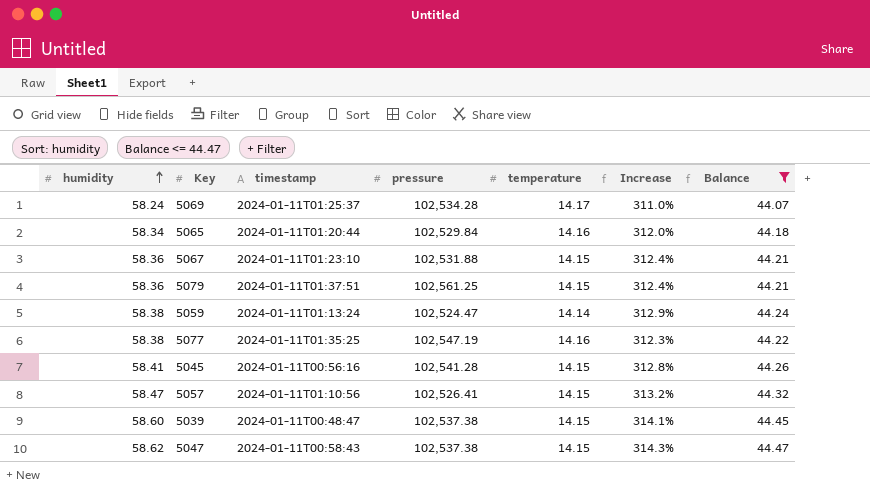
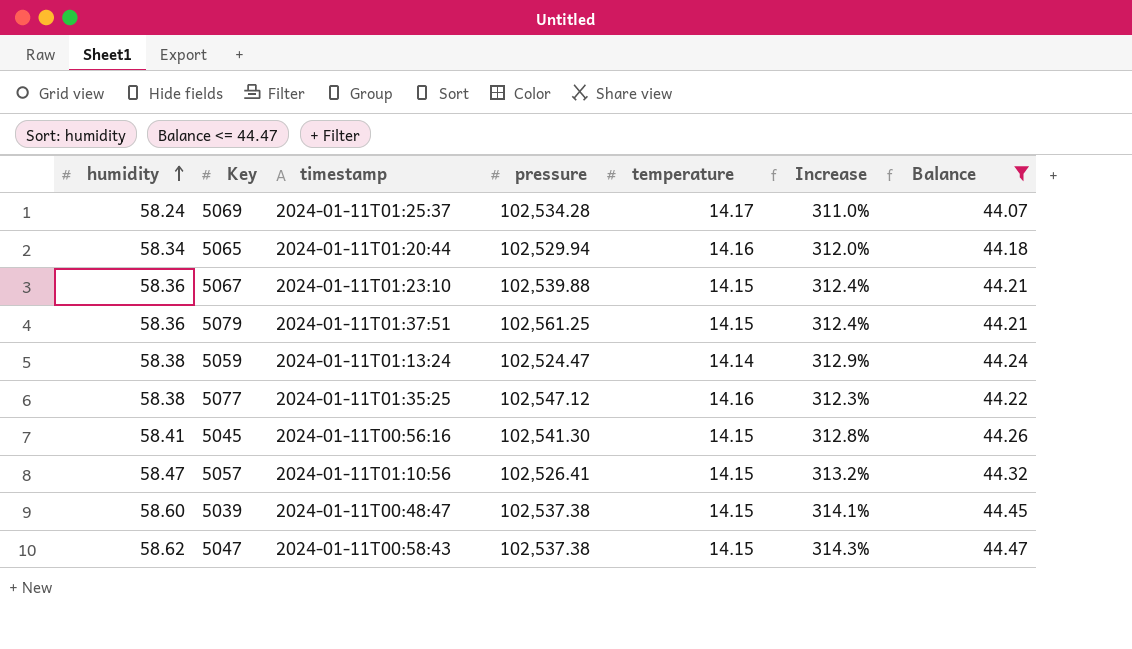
5065 | pressure: 102,529.84 -> 102,529.94
5067 | pressure: 102,531.88 -> 102,539.88
5077 | pressure: 102,547.19 -> 102,547.12
5045 | pressure: 102,541.28 -> 102,541.30

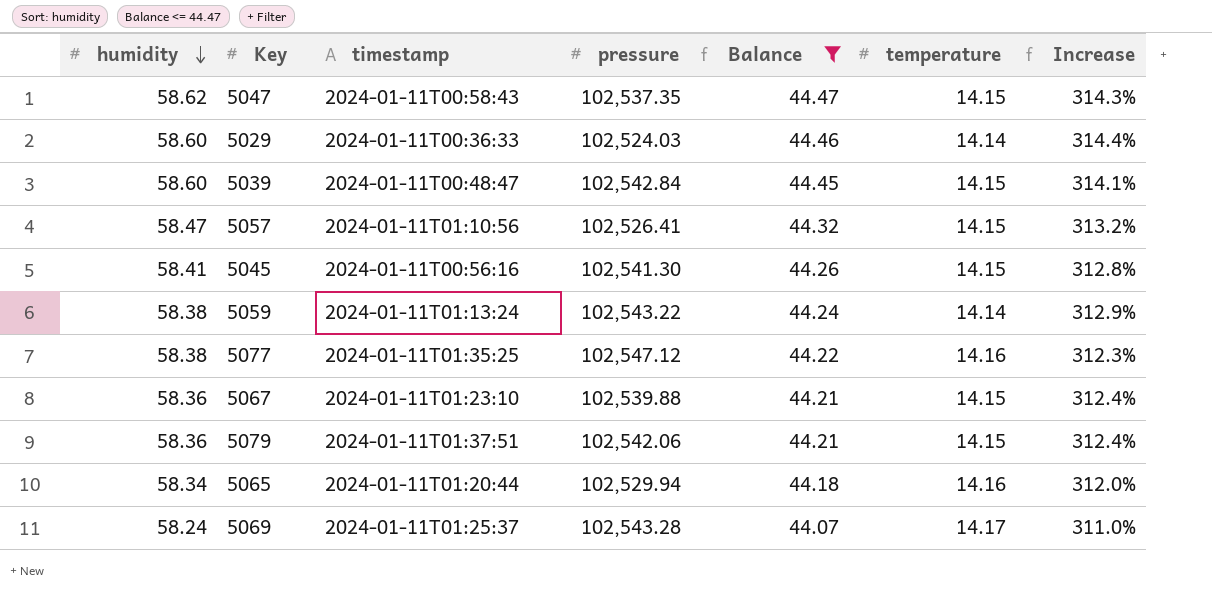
row order: humidity ascending -> humidity descending
column Balance | position: 7 -> 5
5047 | pressure: 102,537.38 -> 102,537.35
row 5029: none -> 58.60 | 2024-01-11T00:36:33 | 102,524.03 | 44.46 | 14.14 | 314.4%
5039 | pressure: 102,537.38 -> 102,542.84
5059 | pressure: 102,524.47 -> 102,543.22
5079 | pressure: 102,561.25 -> 102,542.06
5069 | pressure: 102,534.28 -> 102,543.28

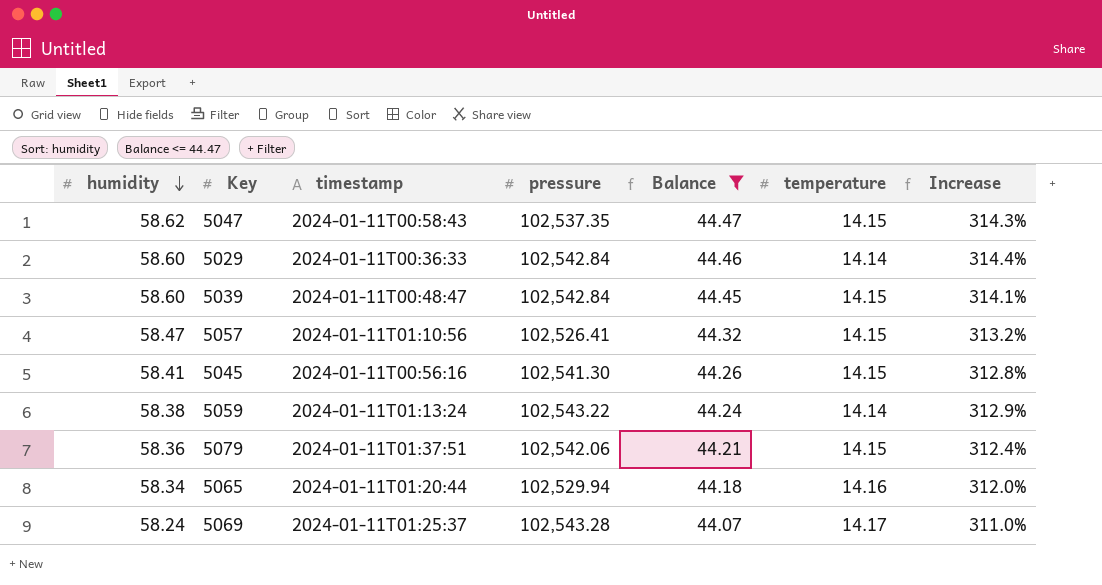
row 5077: 58.38 | 2024-01-11T01:35:25 | 102,547.12 | 44.22 | 14.16 | 312.3% -> none
row 5067: 58.36 | 2024-01-11T01:23:10 | 102,539.88 | 44.21 | 14.15 | 312.4% -> none
5029 | pressure: 102,524.03 -> 102,542.84

